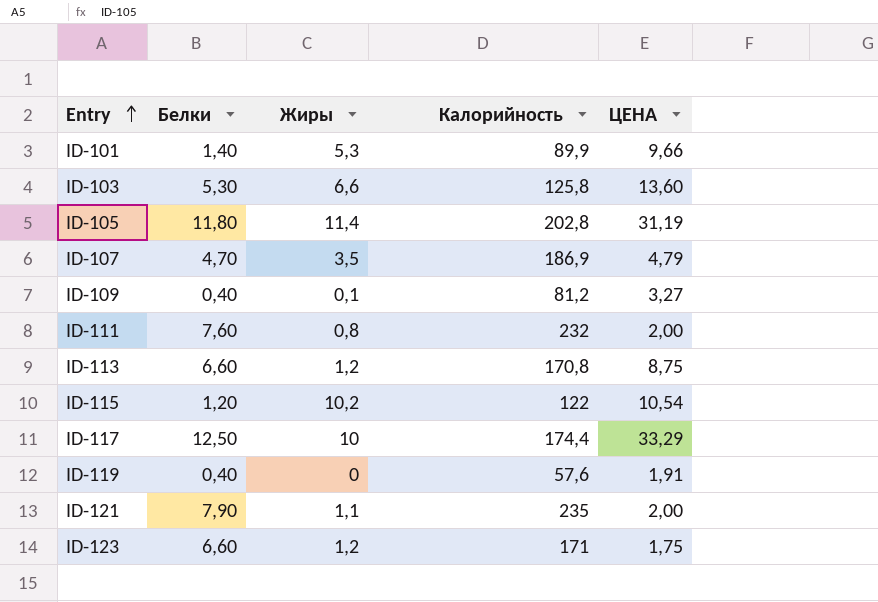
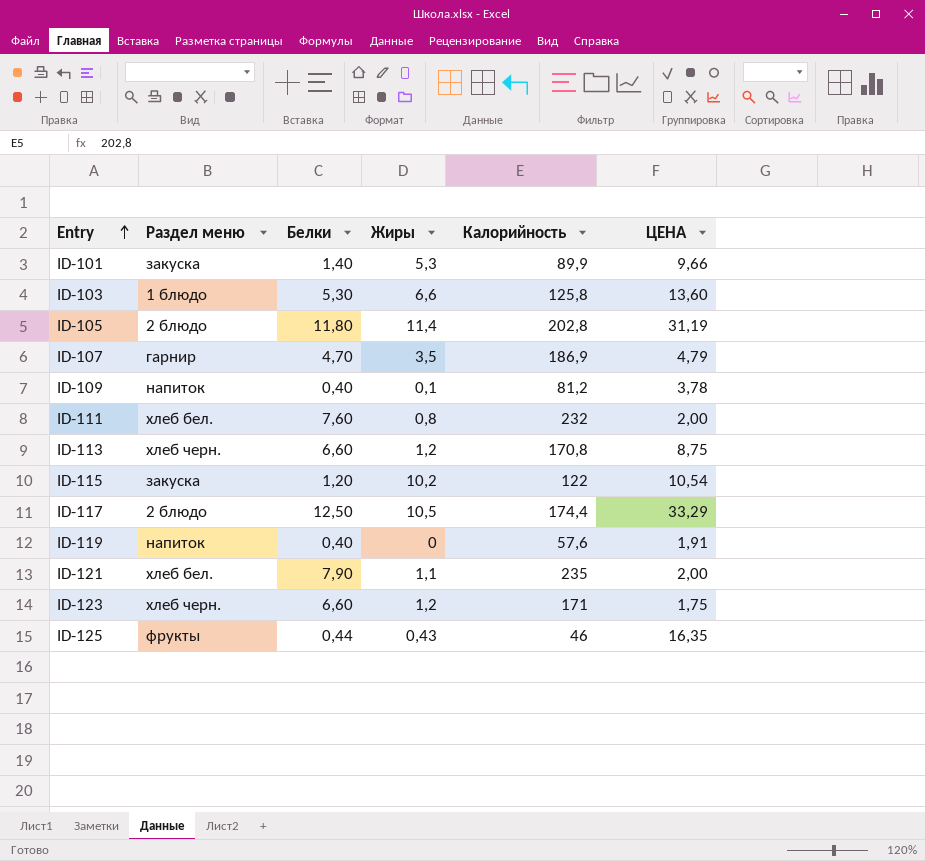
column Раздел меню | position: none -> 2
ID-109 | ЦЕНА: 3,27 -> 3,78
ID-117 | Жиры: 10 -> 10,5
row ID-125: none -> фрукты | 0,44 | 0,43 | 46 | 16,35

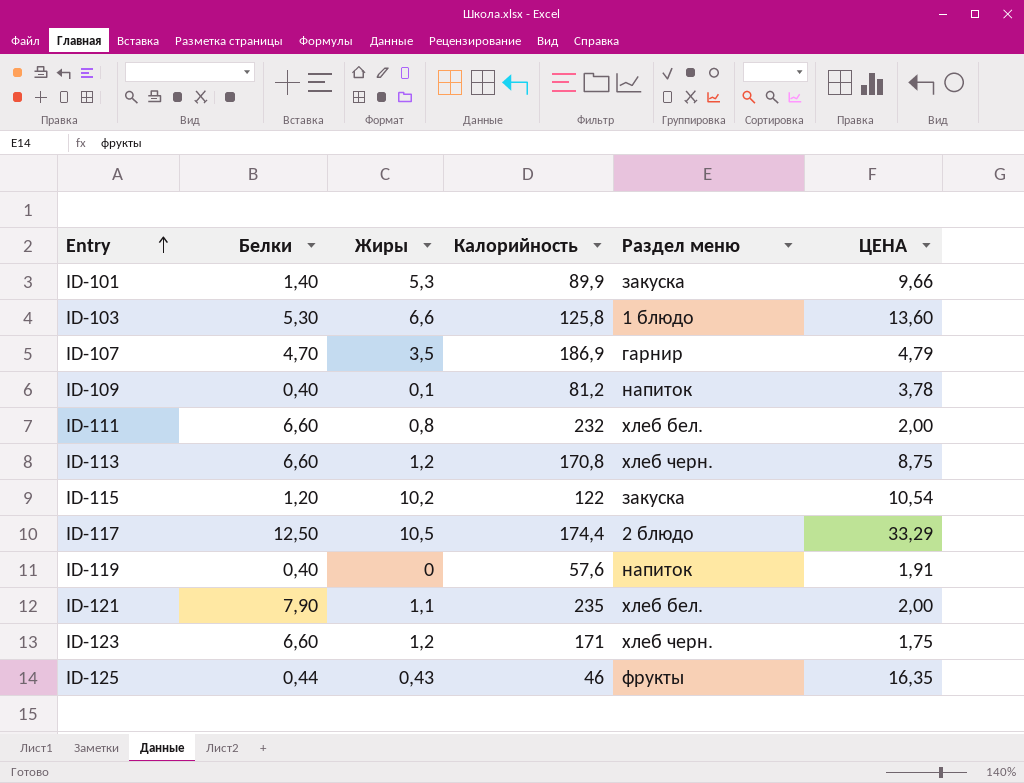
column Раздел меню | position: 2 -> 5
row ID-105: 2 блюдо | 11,80 | 11,4 | 202,8 | 31,19 -> none
ID-111 | Белки: 7,60 -> 6,60

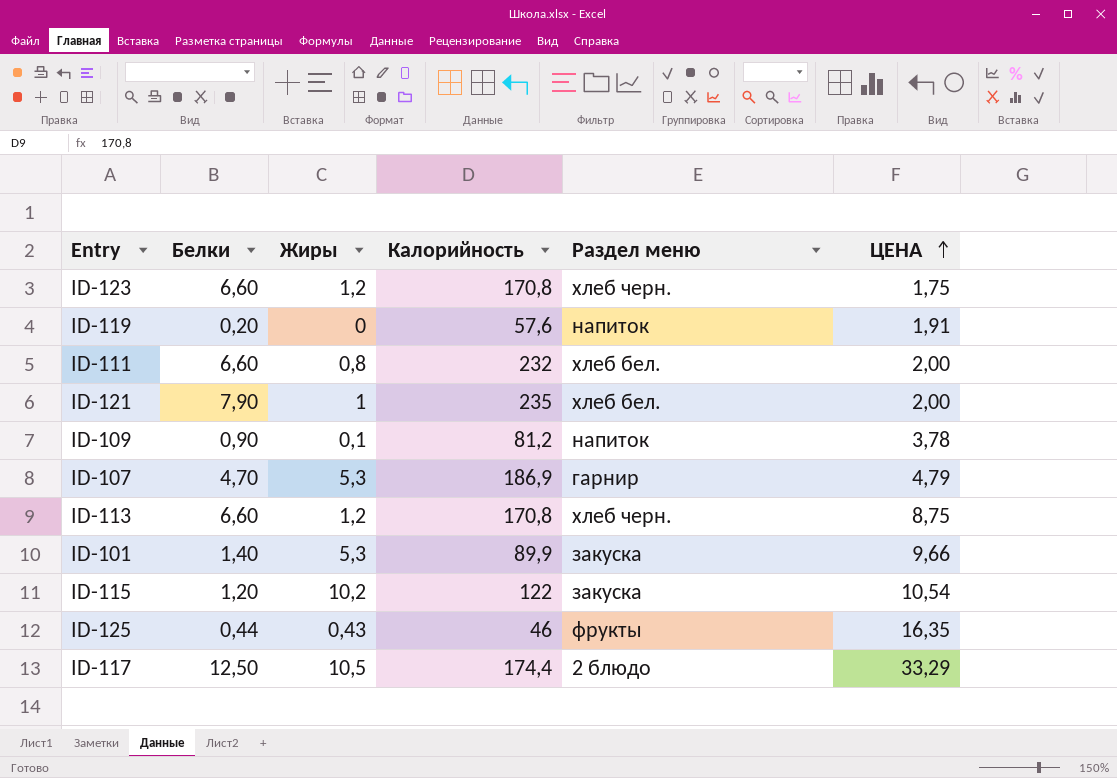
row order: Entry ascending -> ЦЕНА ascending
row ID-103: 5,30 | 6,6 | 125,8 | 1 блюдо | 13,60 -> none
ID-123 | Калорийность: 171 -> 170,8
ID-119 | Белки: 0,40 -> 0,20
ID-121 | Жиры: 1,1 -> 1
ID-109 | Белки: 0,40 -> 0,90
ID-107 | Жиры: 3,5 -> 5,3

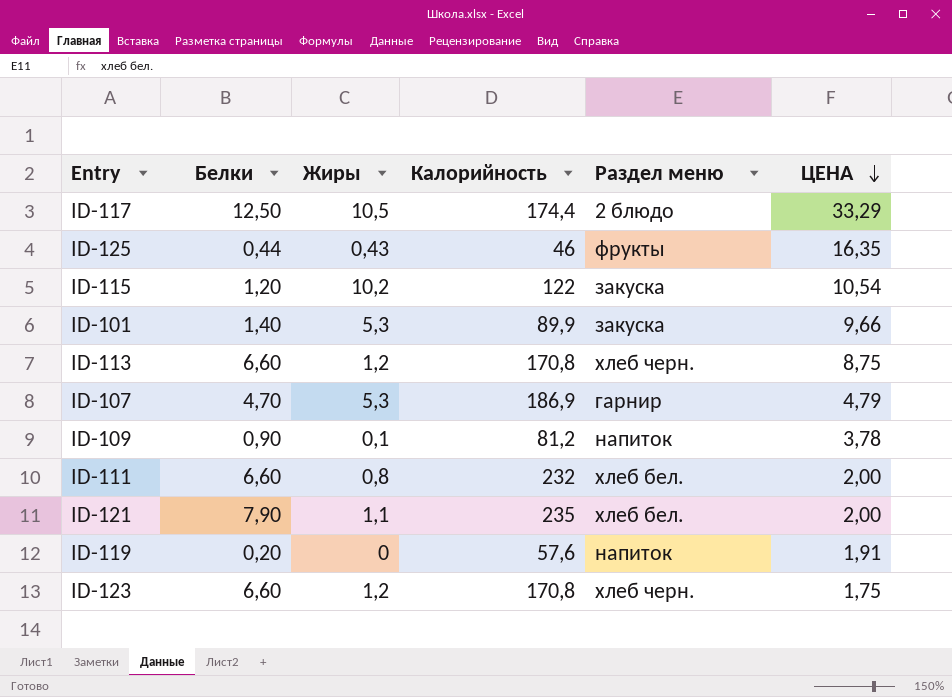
row order: ЦЕНА ascending -> ЦЕНА descending
ID-121 | Жиры: 1 -> 1,1

